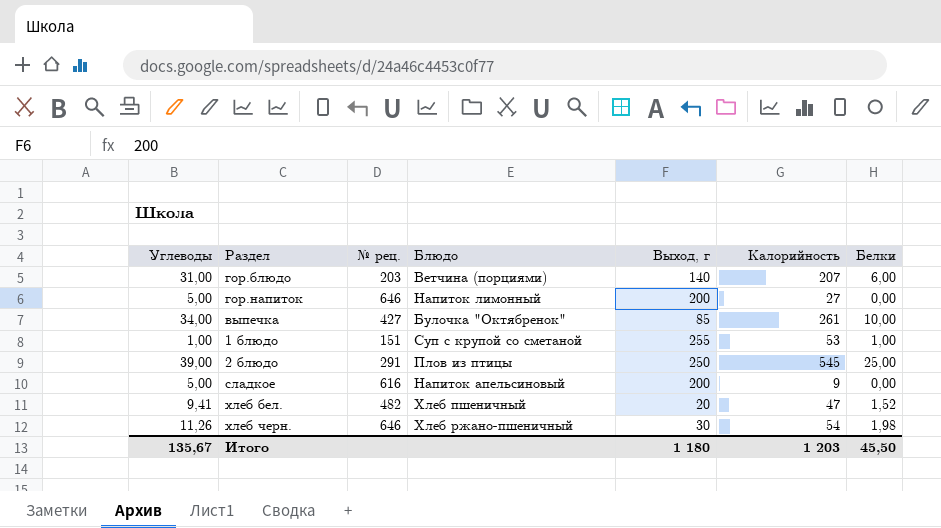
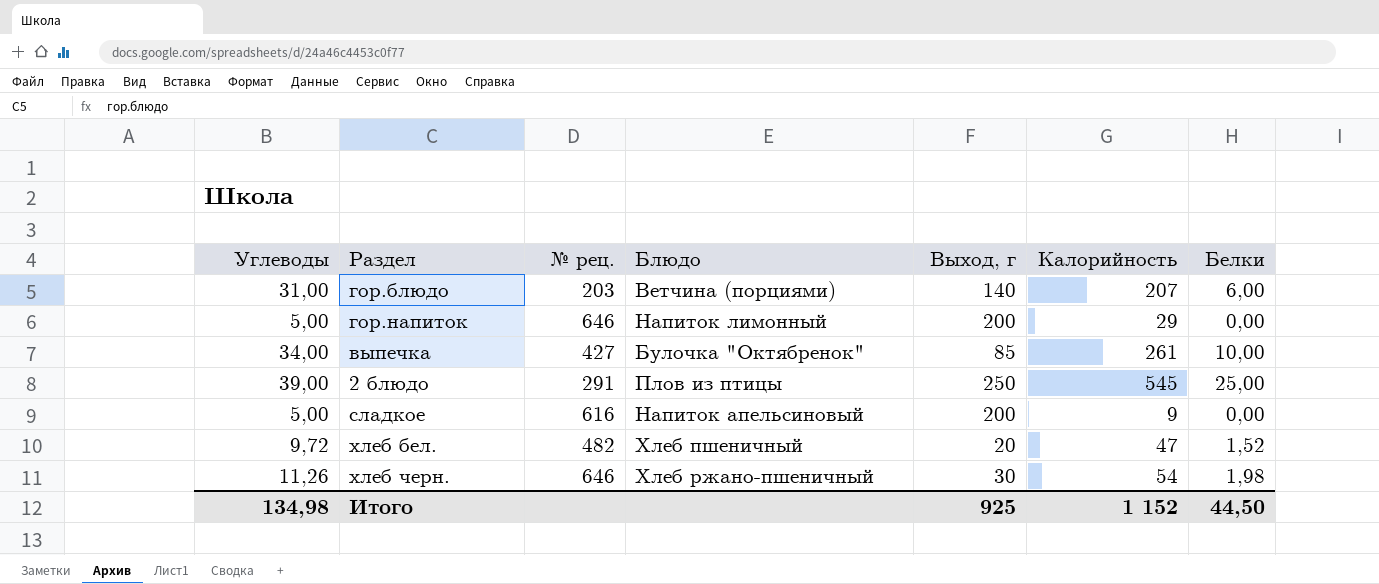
row 1 блюдо: 1,00 | 151 | Суп с крупой со сметаной | 255 | 53 | 1,00 -> none
гор.напиток | Калорийность: 27 -> 29
хлеб бел. | Углеводы: 9,41 -> 9,72
Итого | Углеводы: 135,67 -> 134,98
Итого | Выход, г: 1 180 -> 925
Итого | Калорийность: 1 203 -> 1 152
Итого | Белки: 45,50 -> 44,50

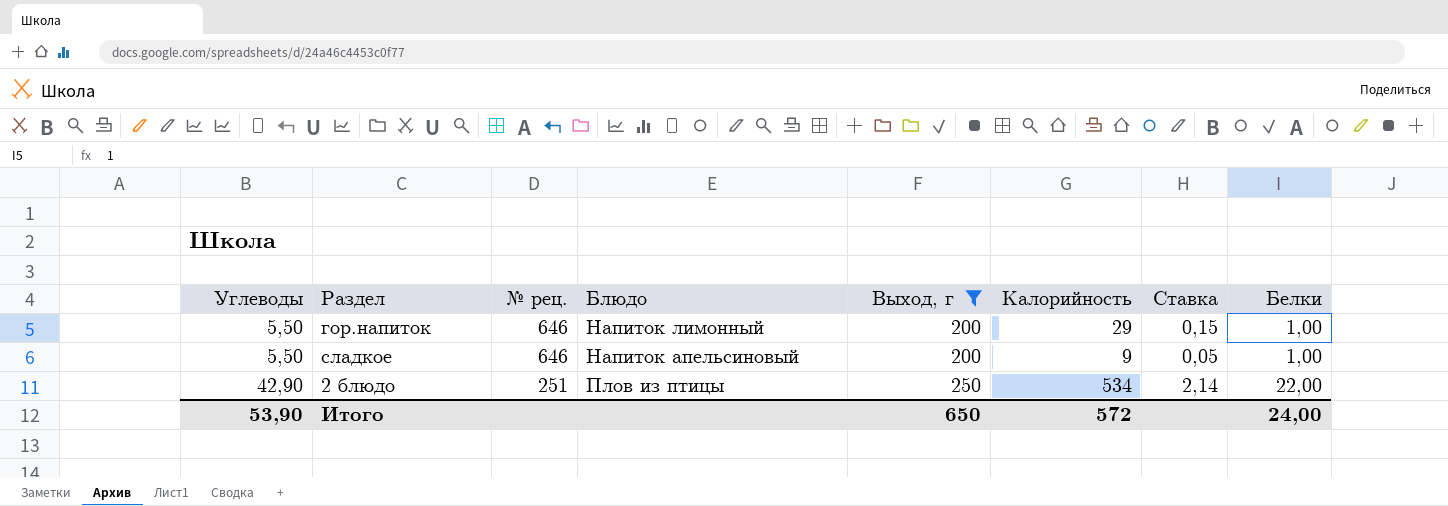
filter: none -> Выход, г >= 200
row order: none -> Углеводы ascending
column Ставка | formula: none -> [Калорийность] / [Выход, г]
гор.напиток | Углеводы: 5,00 -> 5,50
гор.напиток | Белки: 0,00 -> 1,00
сладкое | Углеводы: 5,00 -> 5,50
сладкое | № рец.: 616 -> 646
сладкое | Белки: 0,00 -> 1,00
2 блюдо | Углеводы: 39,00 -> 42,90
2 блюдо | № рец.: 291 -> 251
2 блюдо | Калорийность: 545 -> 534
2 блюдо | Белки: 25,00 -> 22,00
Итого | Углеводы: 134,98 -> 53,90
Итого | Выход, г: 925 -> 650
Итого | Калорийность: 1 152 -> 572
Итого | Белки: 44,50 -> 24,00

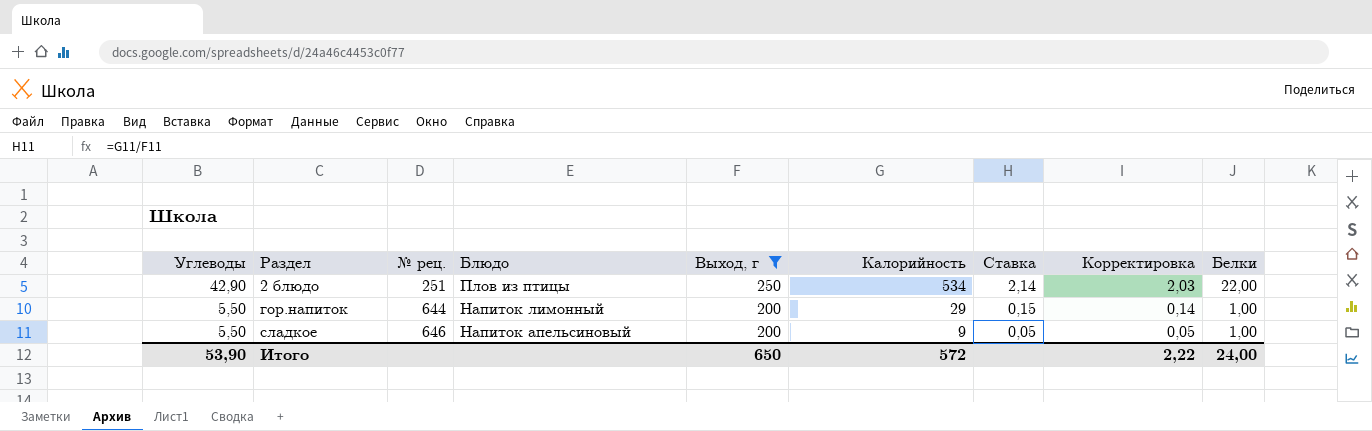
row order: Углеводы ascending -> Углеводы descending
column Корректировка | formula: none -> [Ставка] * 0,95
гор.напиток | № рец.: 646 -> 644

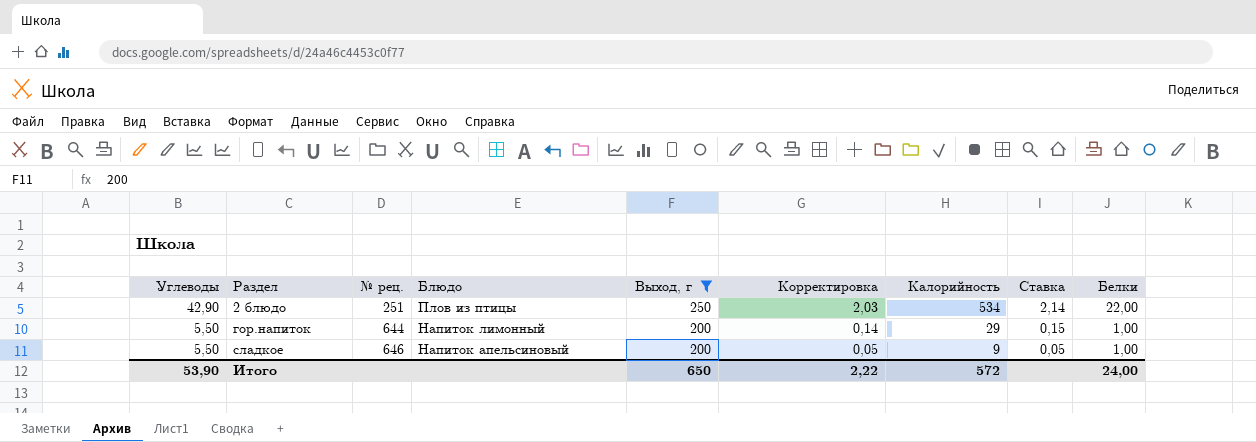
column Корректировка | position: 8 -> 6

